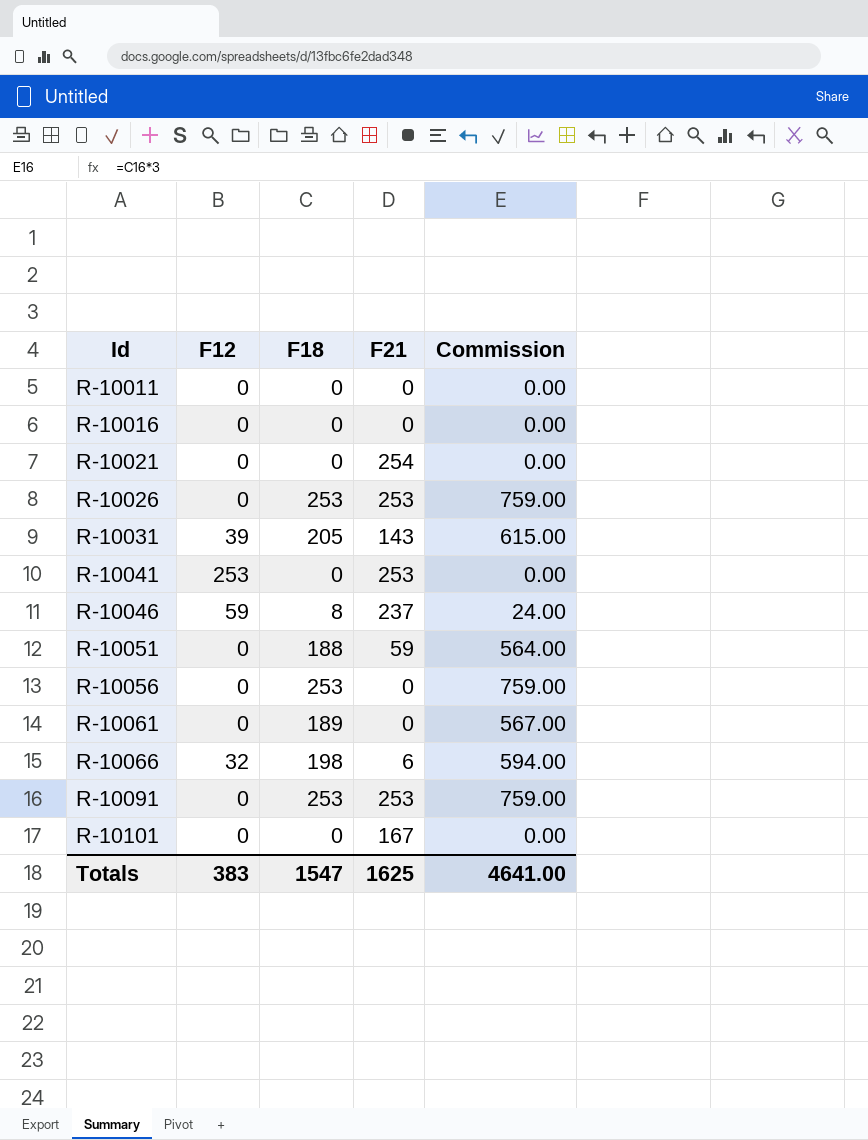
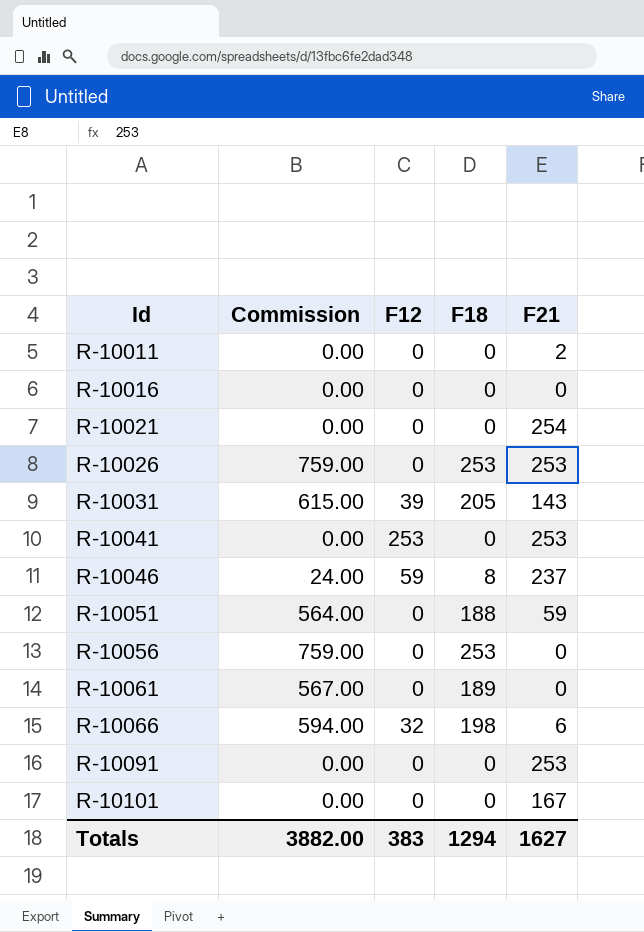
column Commission | position: 5 -> 2
R-10011 | F21: 0 -> 2
R-10091 | Commission: 759.00 -> 0.00
R-10091 | F18: 253 -> 0
Totals | Commission: 4641.00 -> 3882.00
Totals | F18: 1547 -> 1294
Totals | F21: 1625 -> 1627

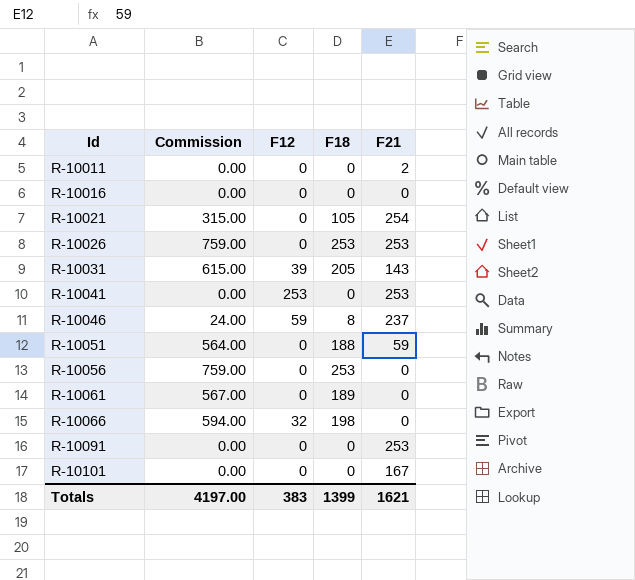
R-10021 | Commission: 0.00 -> 315.00
R-10021 | F18: 0 -> 105
R-10066 | F21: 6 -> 0
Totals | Commission: 3882.00 -> 4197.00
Totals | F18: 1294 -> 1399
Totals | F21: 1627 -> 1621

